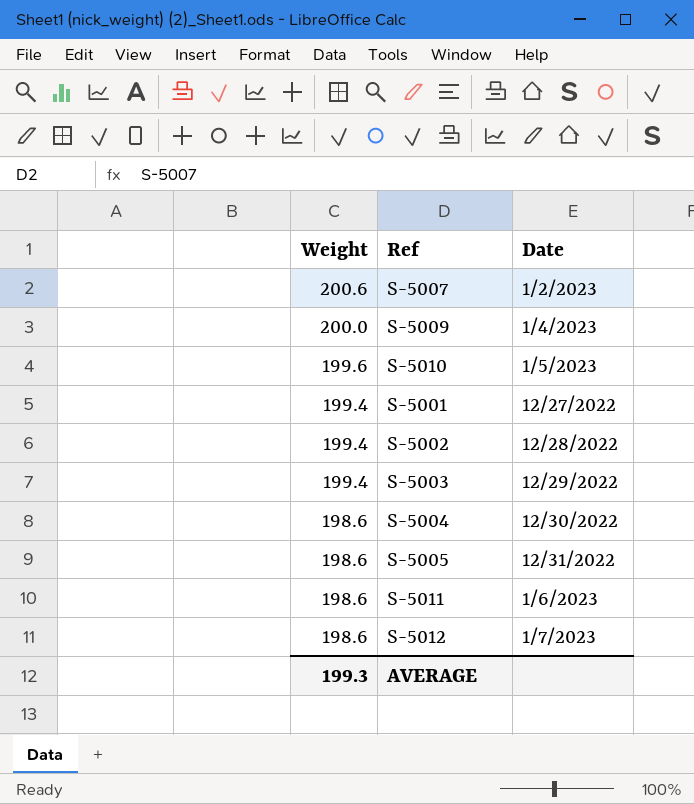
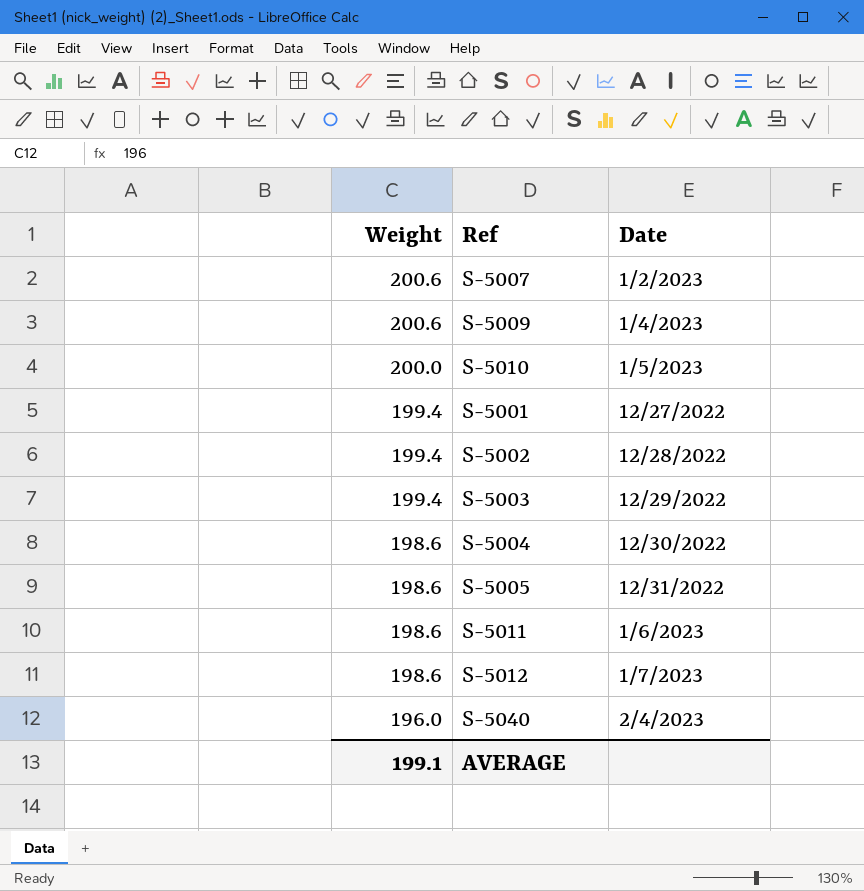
S-5009 | Weight: 200.0 -> 200.6
S-5010 | Weight: 199.6 -> 200.0
row S-5040: none -> 196.0 | 2/4/2023
AVERAGE | Weight: 199.3 -> 199.1

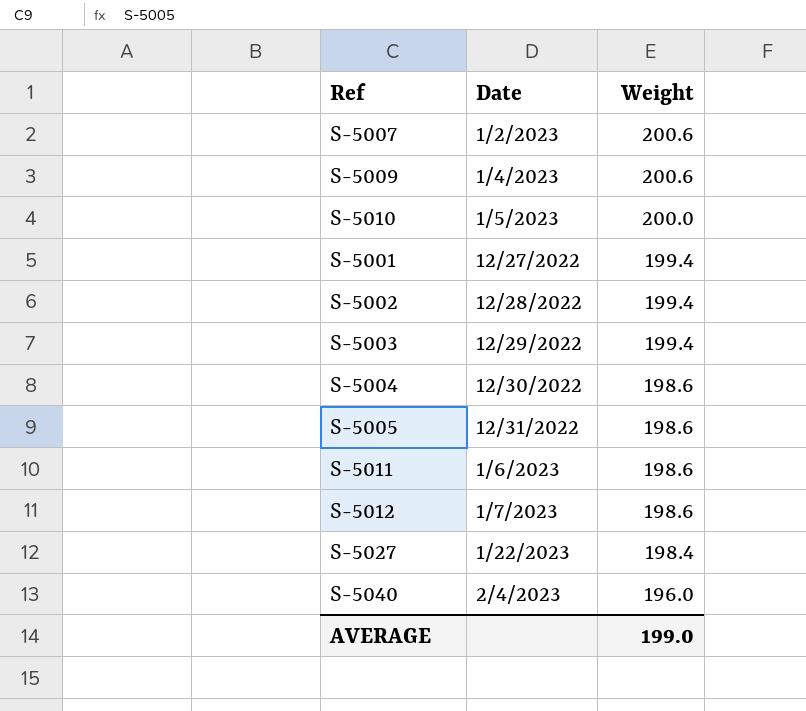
column Weight | position: 1 -> 3
row S-5027: none -> 1/22/2023 | 198.4
AVERAGE | Weight: 199.1 -> 199.0

